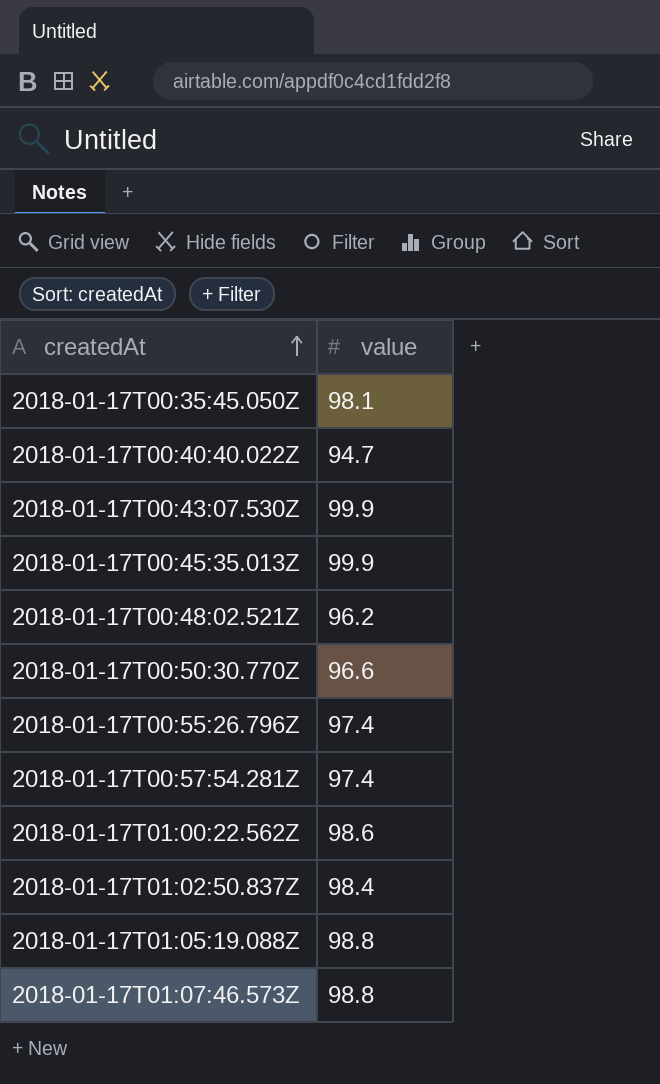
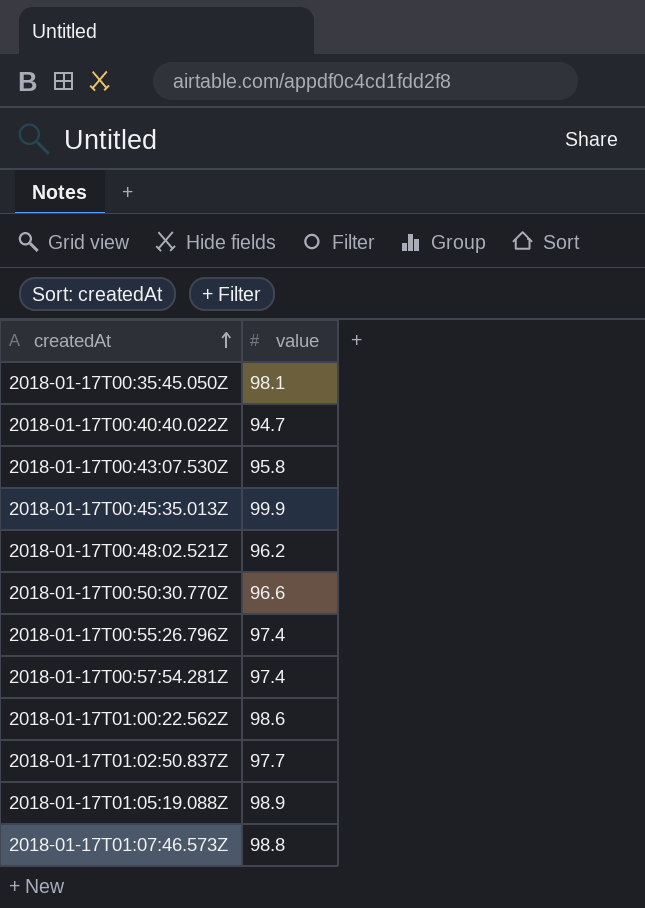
2018-01-17T00:43:07.530Z | value: 99.9 -> 95.8
2018-01-17T01:02:50.837Z | value: 98.4 -> 97.7
2018-01-17T01:05:19.088Z | value: 98.8 -> 98.9

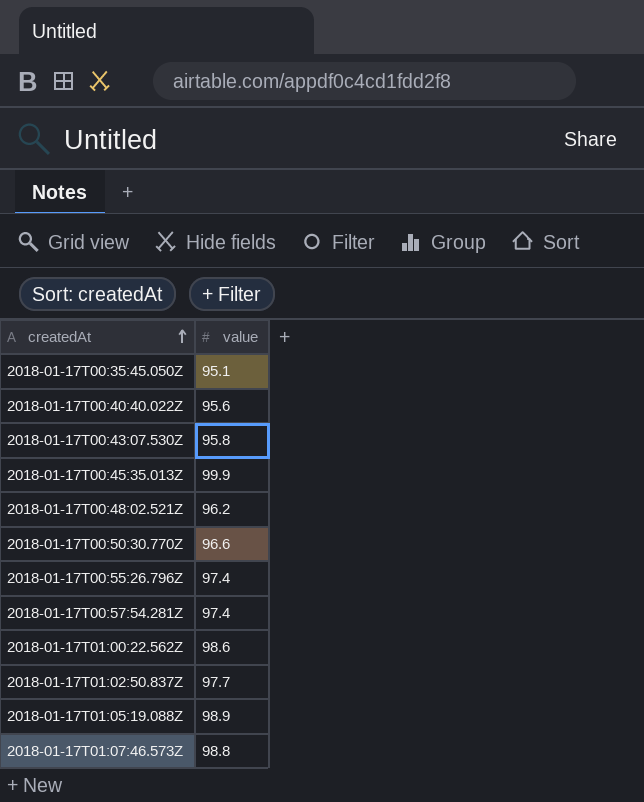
2018-01-17T00:35:45.050Z | value: 98.1 -> 95.1
2018-01-17T00:40:40.022Z | value: 94.7 -> 95.6

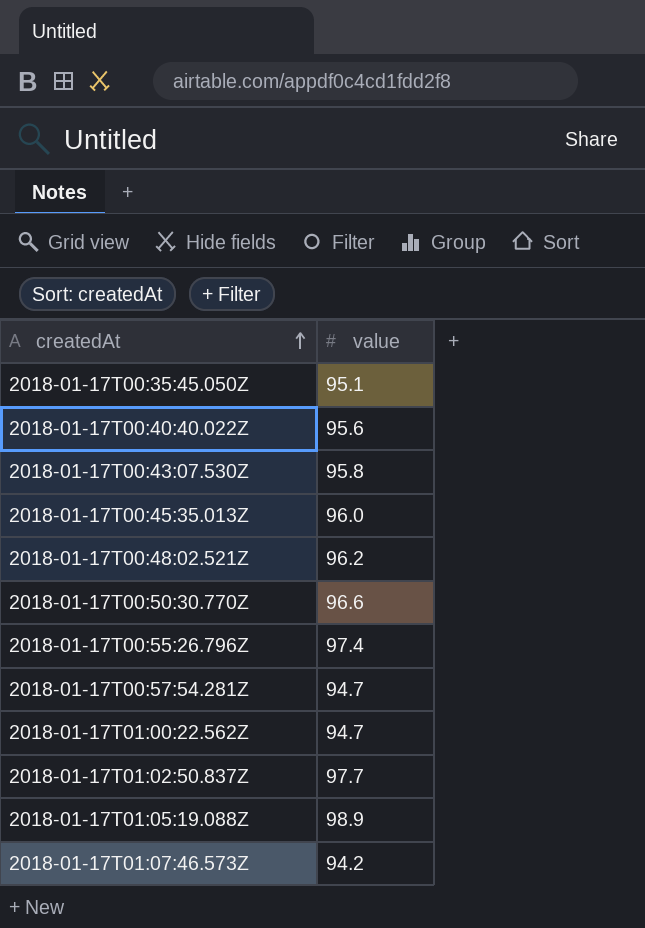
2018-01-17T00:45:35.013Z | value: 99.9 -> 96.0
2018-01-17T00:57:54.281Z | value: 97.4 -> 94.7
2018-01-17T01:00:22.562Z | value: 98.6 -> 94.7
2018-01-17T01:07:46.573Z | value: 98.8 -> 94.2

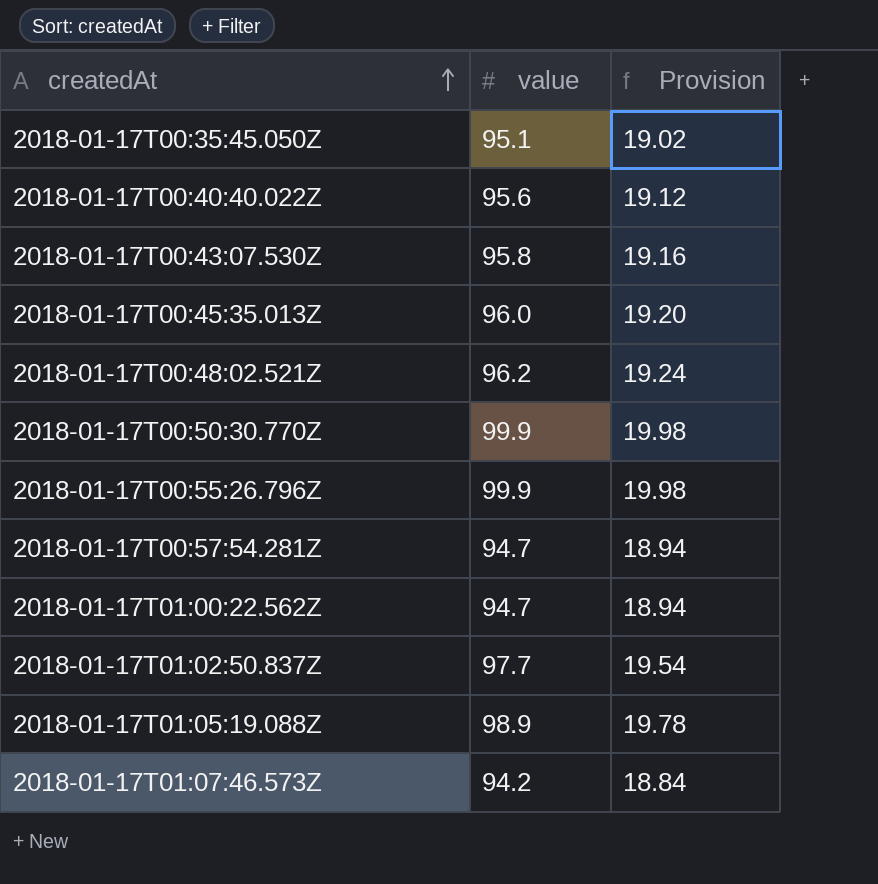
column Provision | formula: none -> [value] * 0.2
2018-01-17T00:50:30.770Z | value: 96.6 -> 99.9
2018-01-17T00:55:26.796Z | value: 97.4 -> 99.9

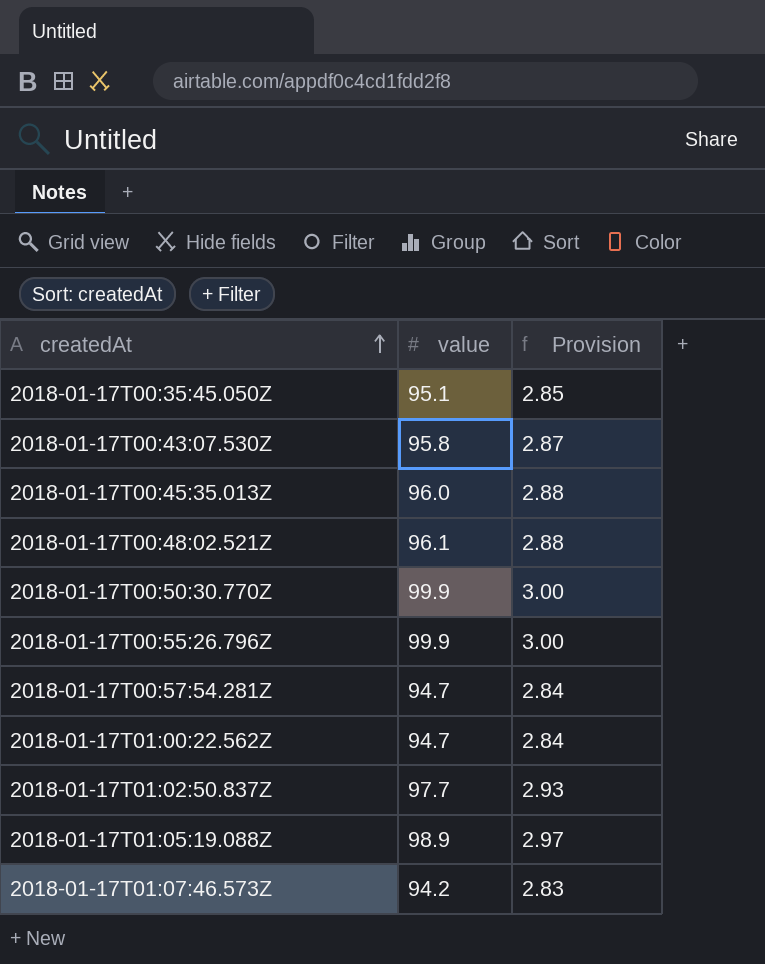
column Provision | formula: [value] * 0.2 -> [value] * 0.03
row 2018-01-17T00:40:40.022Z: 95.6 | 19.12 -> none
2018-01-17T00:48:02.521Z | value: 96.2 -> 96.1

